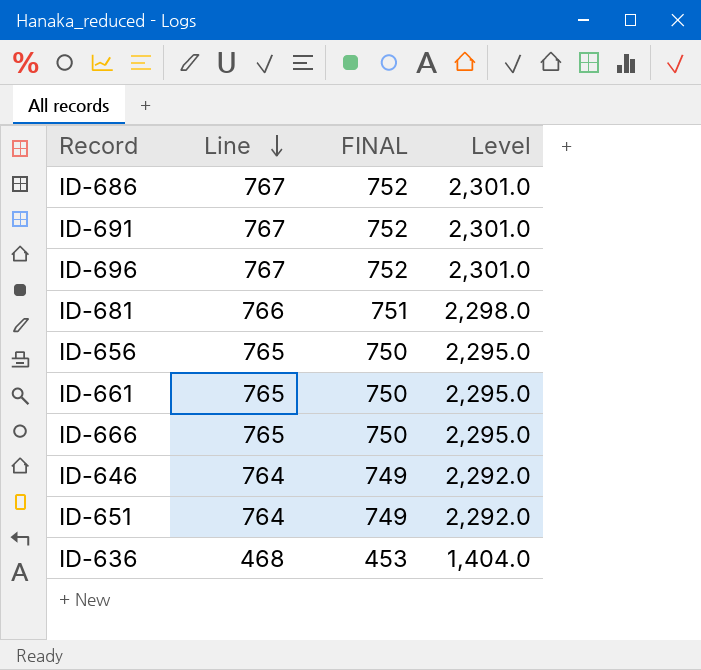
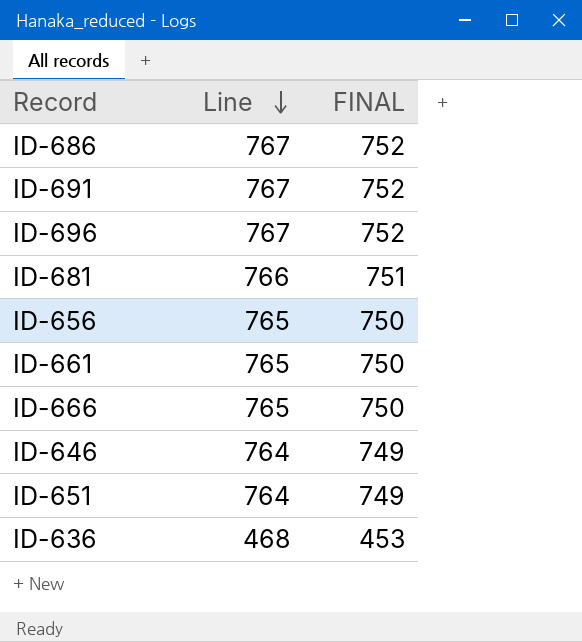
column Level | formula: [Line] * 3 -> none

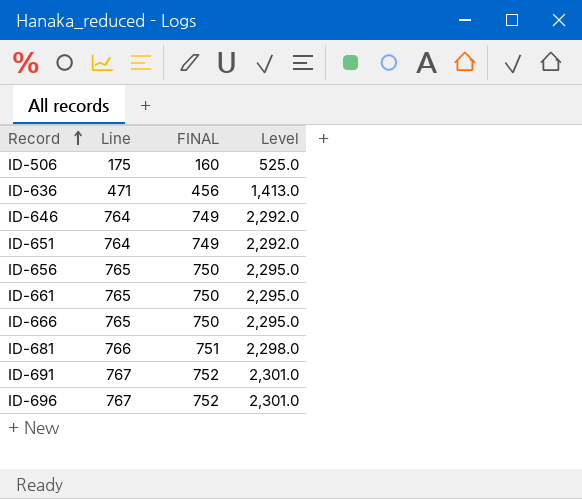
row order: Line descending -> Record ascending
column Level | formula: none -> [Line] * 3
row ID-686: 767 | 752 -> none
row ID-506: none -> 175 | 160 | 525.0
ID-636 | Line: 468 -> 471
ID-636 | FINAL: 453 -> 456

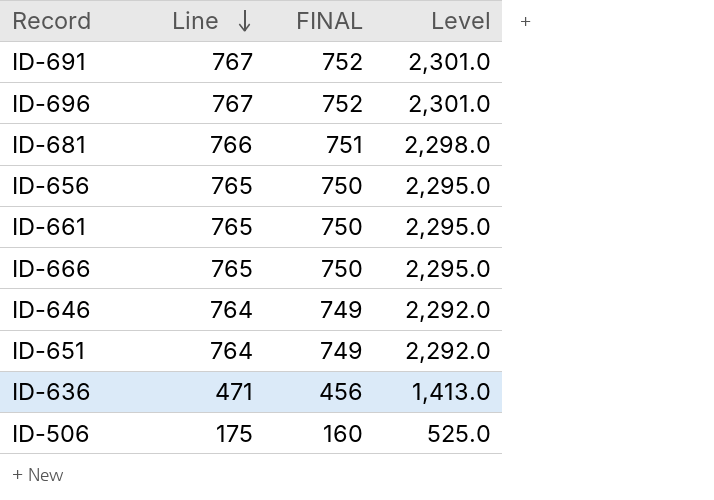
row order: Record ascending -> Line descending

